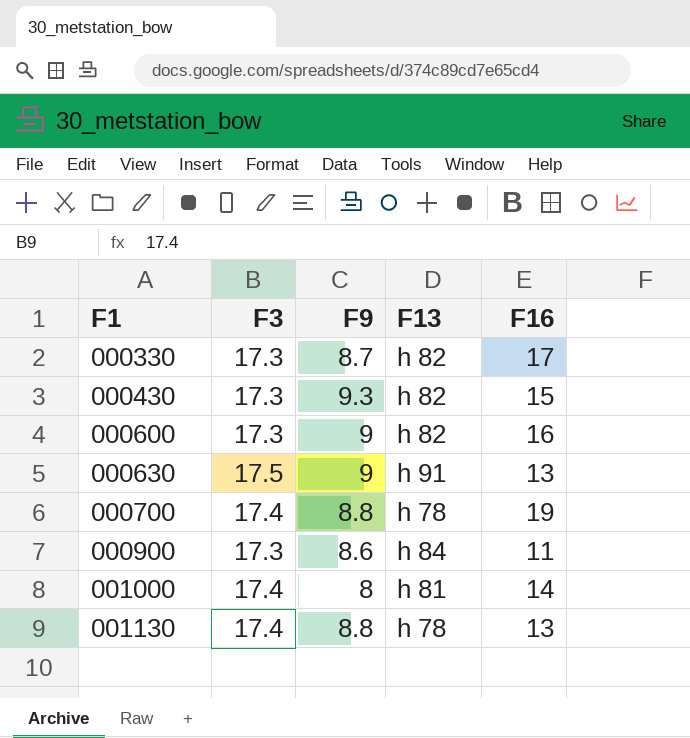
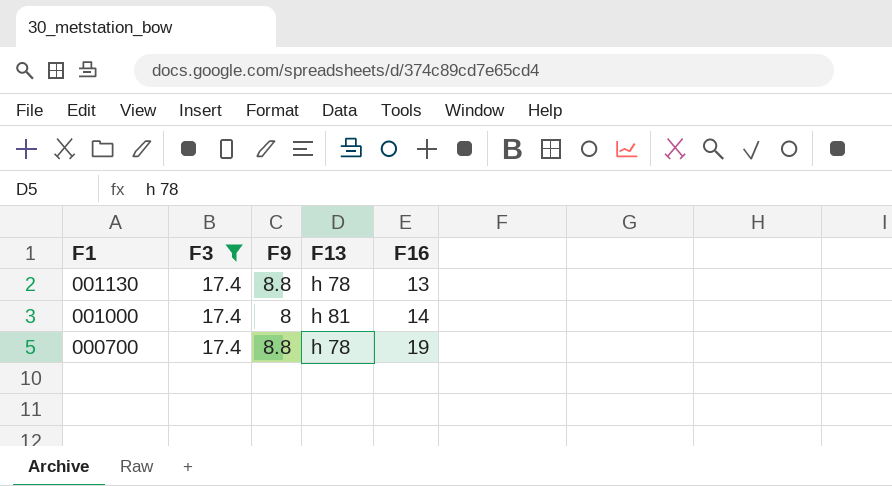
filter: none -> F3 = 17.4
row order: F1 ascending -> F1 descending

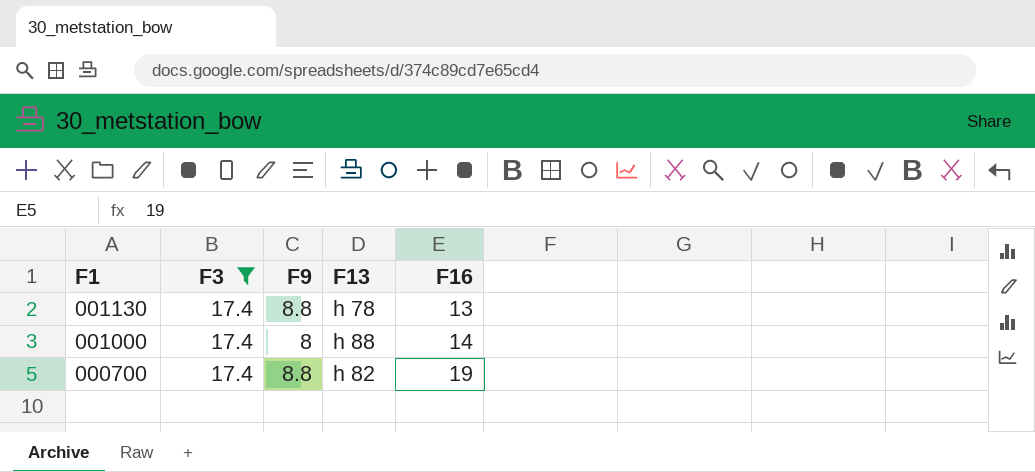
001000 | F13: h 81 -> h 88
000700 | F13: h 78 -> h 82

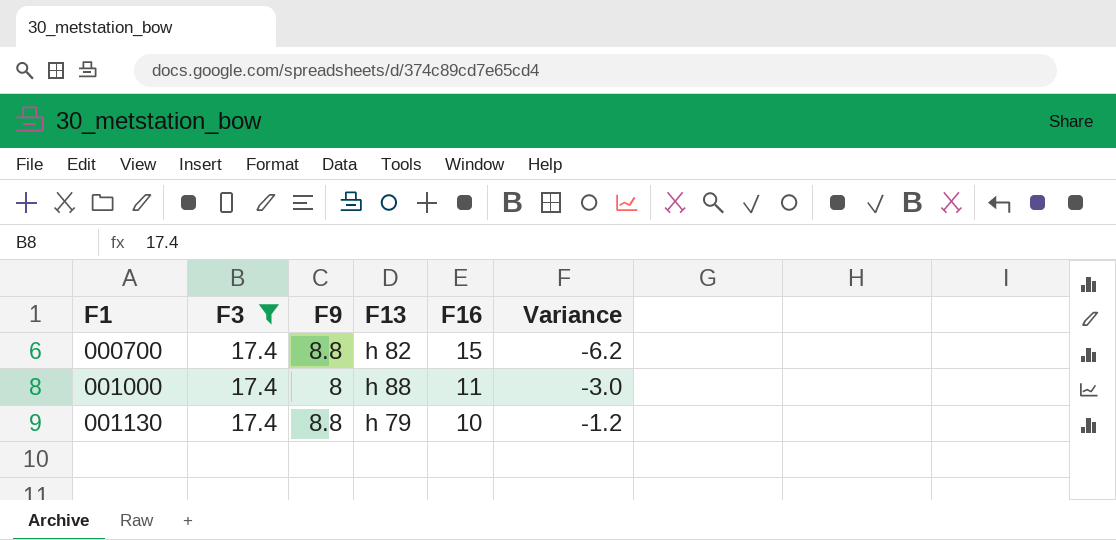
row order: F1 descending -> F1 ascending
column Variance | formula: none -> [F9] - [F16]
000700 | F16: 19 -> 15
001000 | F16: 14 -> 11
001130 | F13: h 78 -> h 79
001130 | F16: 13 -> 10

